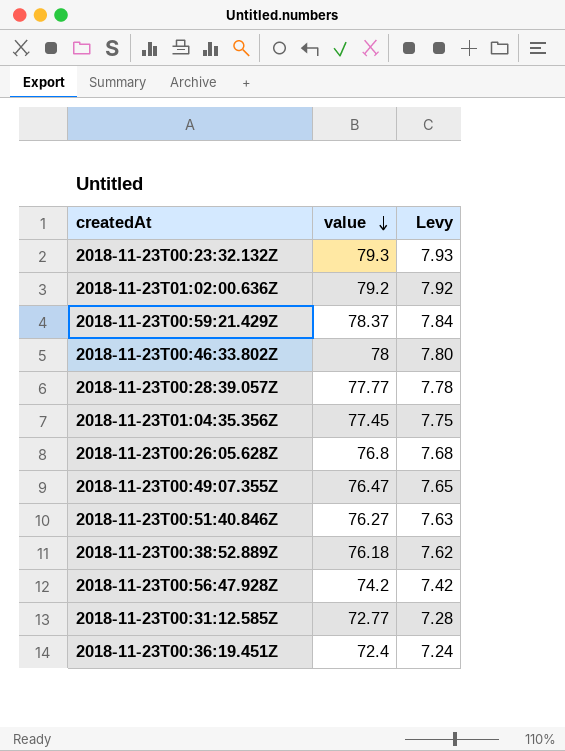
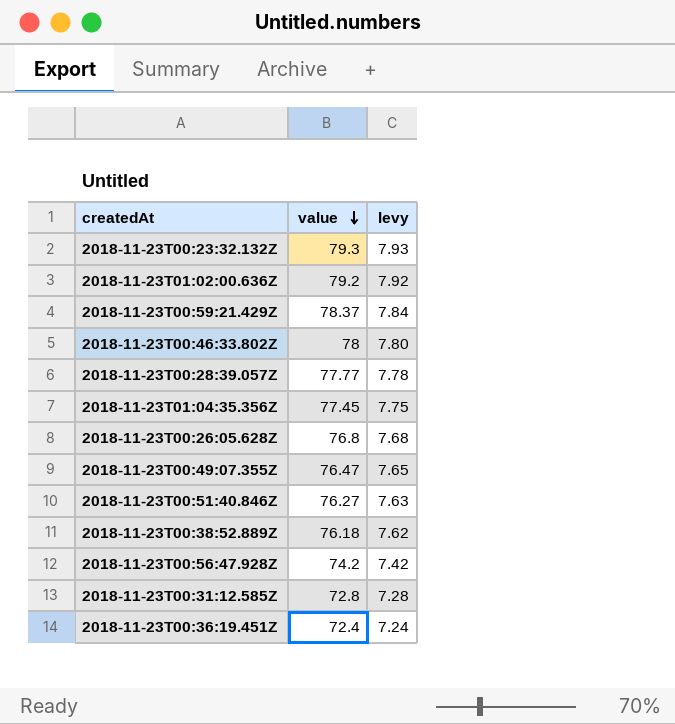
column name: Levy -> levy
2018-11-23T00:31:12.585Z | value: 72.77 -> 72.8

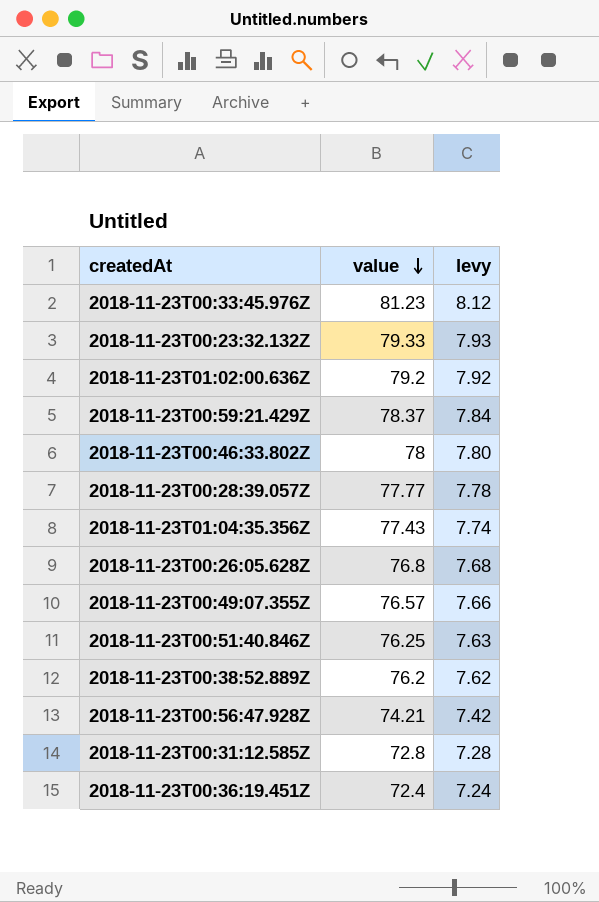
row 2018-11-23T00:33:45.976Z: none -> 81.23 | 8.12
2018-11-23T00:23:32.132Z | value: 79.3 -> 79.33
2018-11-23T01:04:35.356Z | value: 77.45 -> 77.43
2018-11-23T01:04:35.356Z | levy: 7.75 -> 7.74
2018-11-23T00:49:07.355Z | value: 76.47 -> 76.57
2018-11-23T00:49:07.355Z | levy: 7.65 -> 7.66
2018-11-23T00:51:40.846Z | value: 76.27 -> 76.25
2018-11-23T00:38:52.889Z | value: 76.18 -> 76.2
2018-11-23T00:56:47.928Z | value: 74.2 -> 74.21

